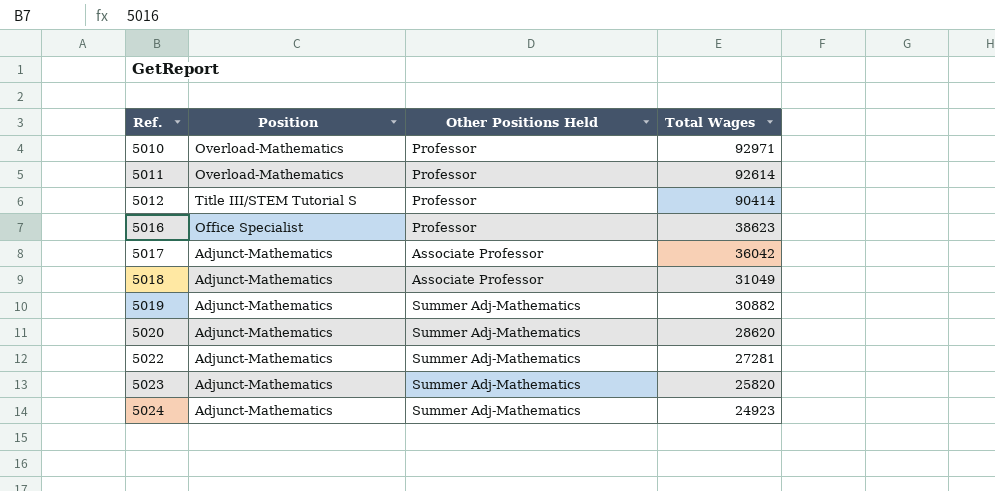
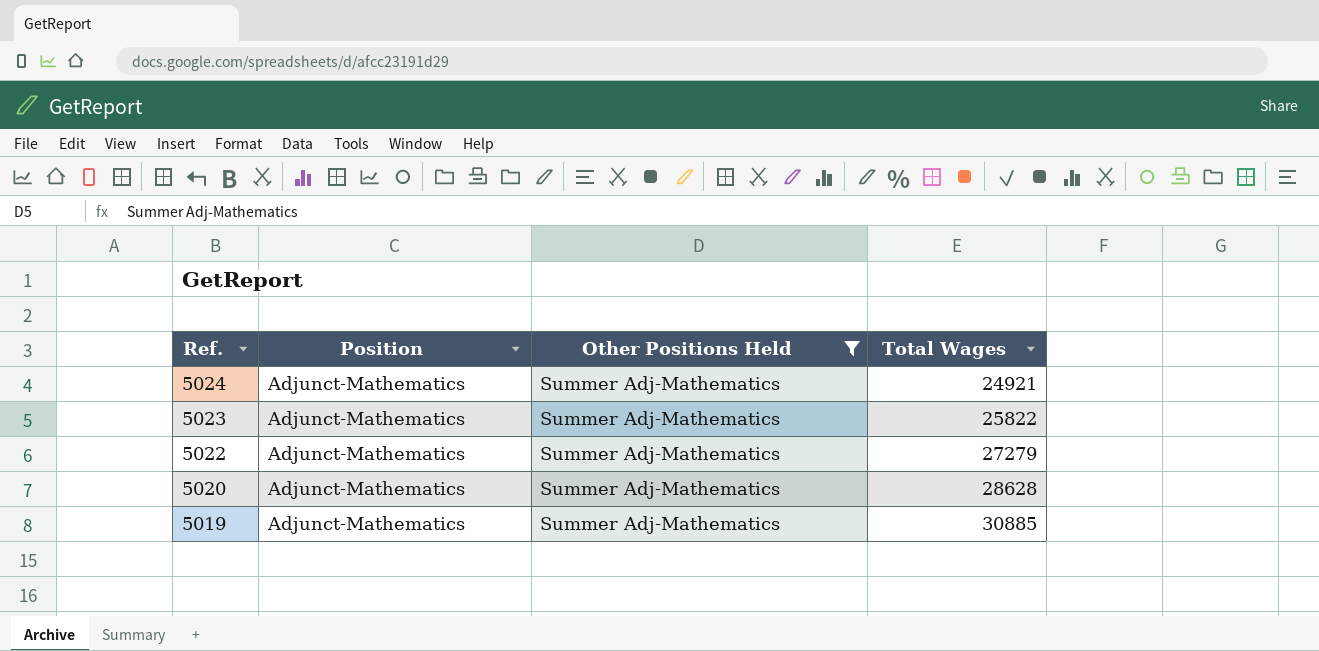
filter: none -> Other Positions Held = Summer Adj-Mathematics
row order: Ref. ascending -> Ref. descending
5024 | Total Wages: 24923 -> 24921
5023 | Total Wages: 25820 -> 25822
5022 | Total Wages: 27281 -> 27279
5020 | Total Wages: 28620 -> 28628
5019 | Total Wages: 30882 -> 30885

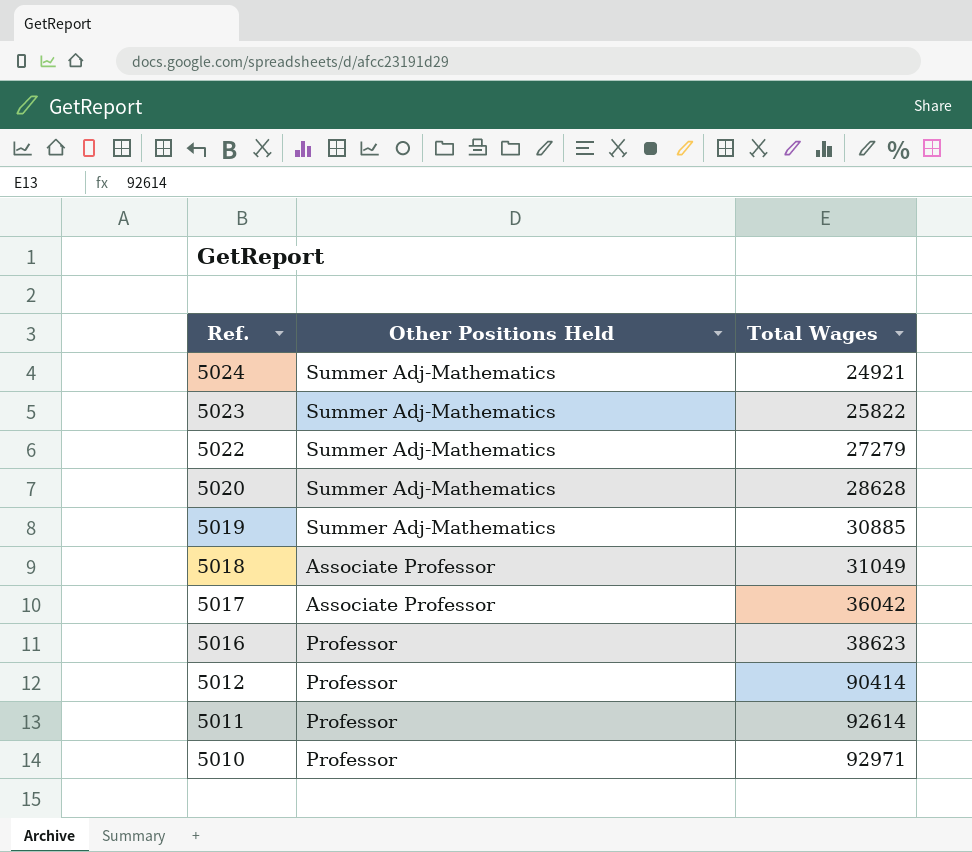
filter: Other Positions Held = Summer Adj-Mathematics -> none
column Position | position: 2 -> none

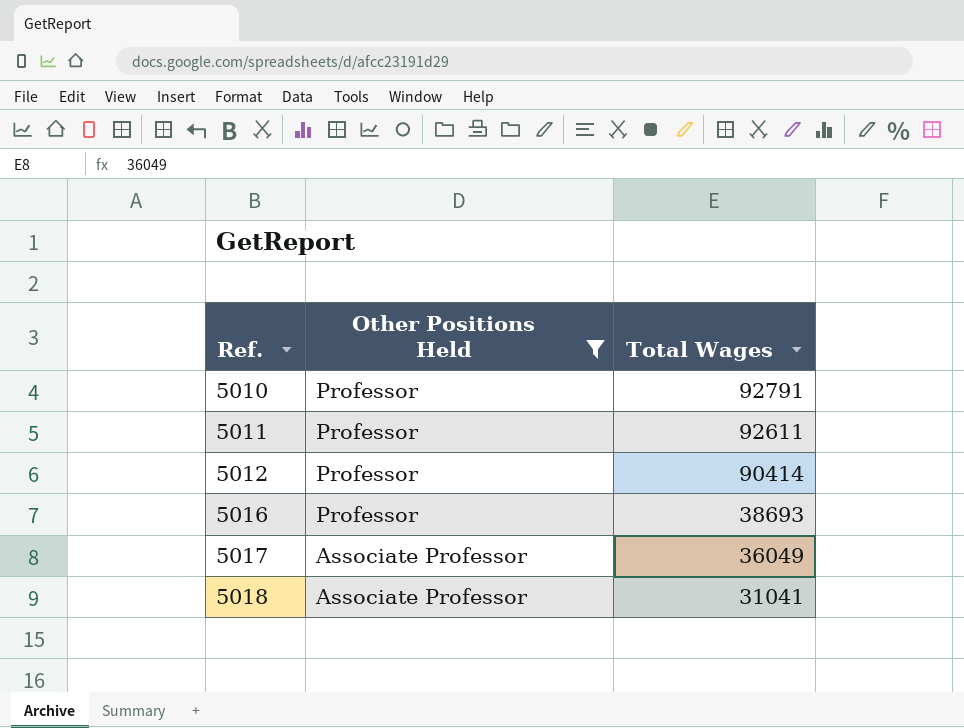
filter: none -> Other Positions Held != Summer Adj-Mathematics
row order: Ref. descending -> Ref. ascending
5010 | Total Wages: 92971 -> 92791
5011 | Total Wages: 92614 -> 92611
5016 | Total Wages: 38623 -> 38693
5017 | Total Wages: 36042 -> 36049
5018 | Total Wages: 31049 -> 31041

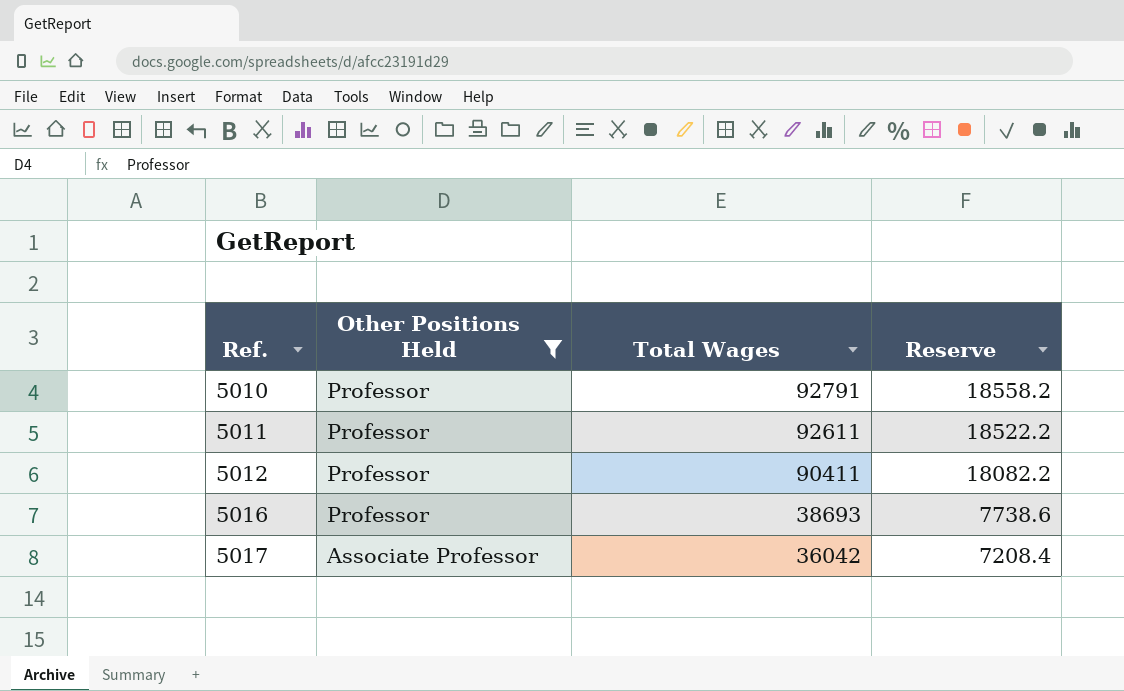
column Reserve | formula: none -> [Total Wages] * 0.2
row 5018: Associate Professor | 31041 -> none
5012 | Total Wages: 90414 -> 90411
5017 | Total Wages: 36049 -> 36042

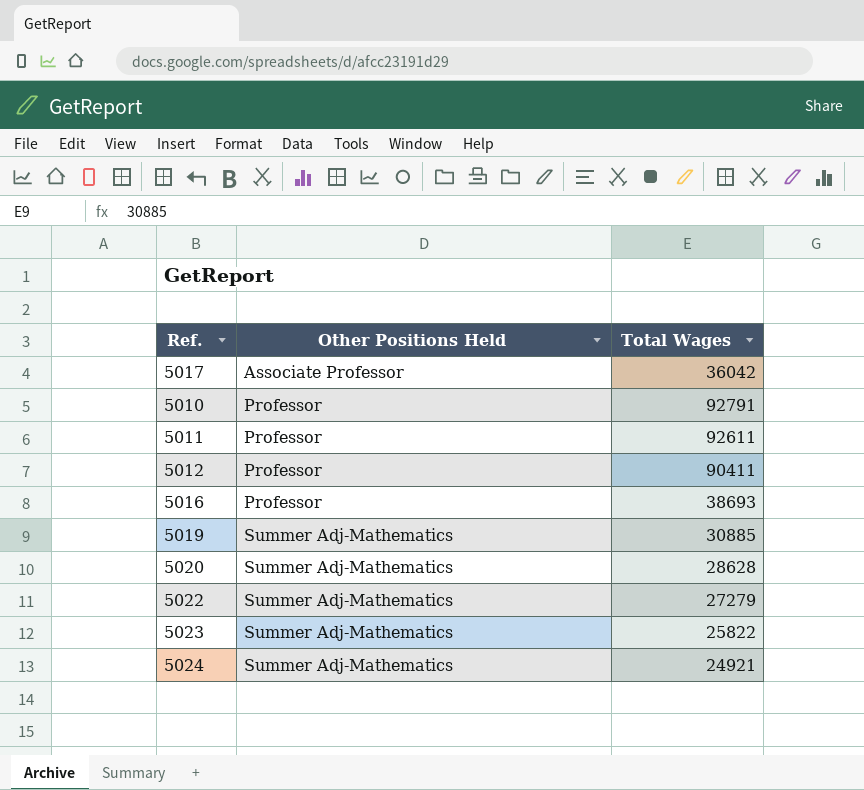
filter: Other Positions Held != Summer Adj-Mathematics -> none
row order: Ref. ascending -> Other Positions Held ascending
column Reserve | formula: [Total Wages] * 0.2 -> none

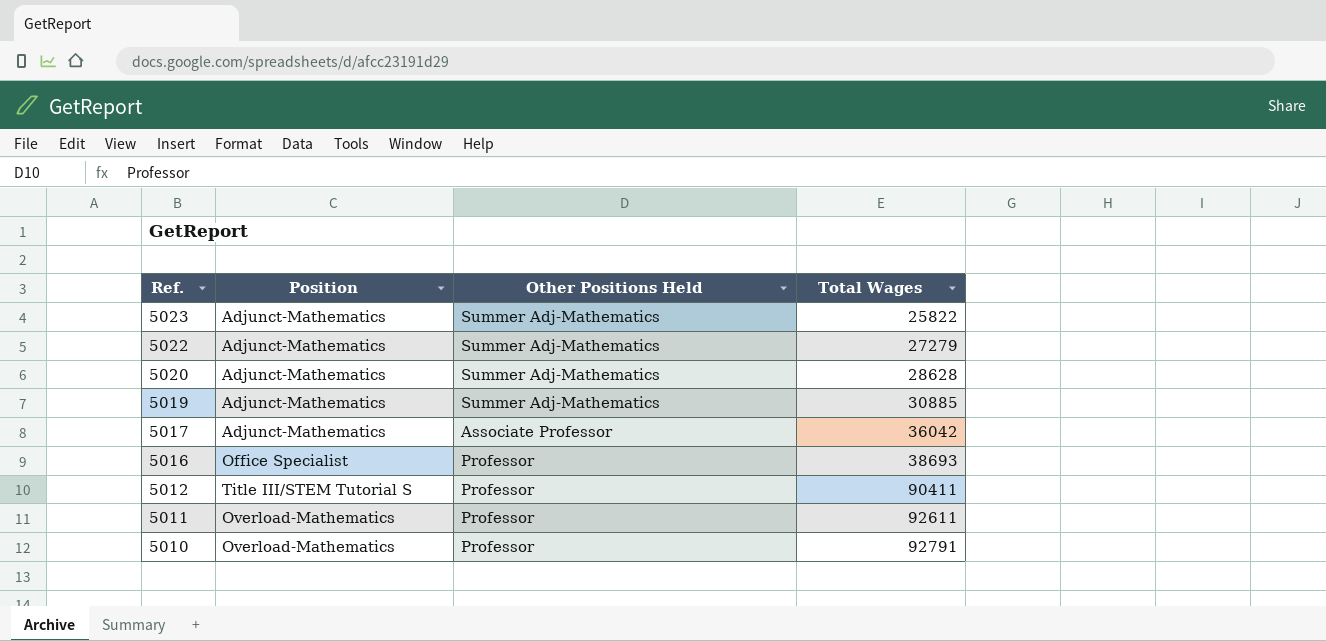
row order: Other Positions Held ascending -> Ref. descending
column Position | position: none -> 2
row 5024: Summer Adj-Mathematics | 24921 -> none

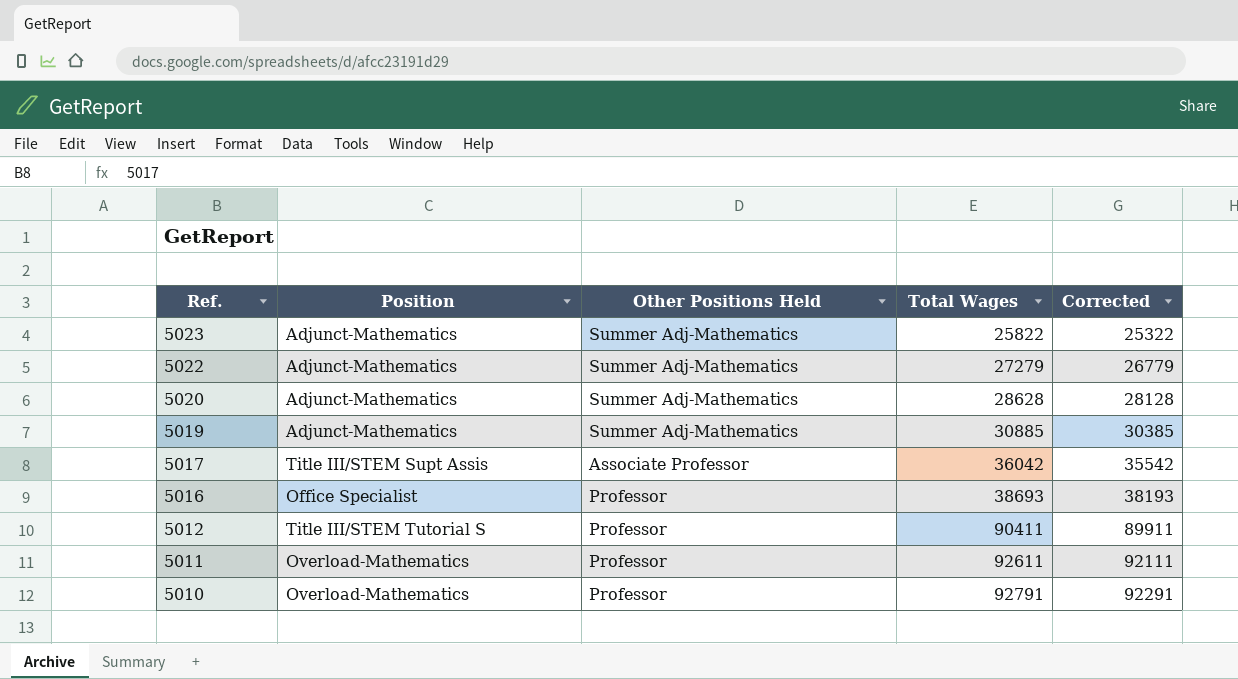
column Corrected | formula: none -> [Total Wages] - 500
5017 | Position: Adjunct-Mathematics -> Title III/STEM Supt Assis

